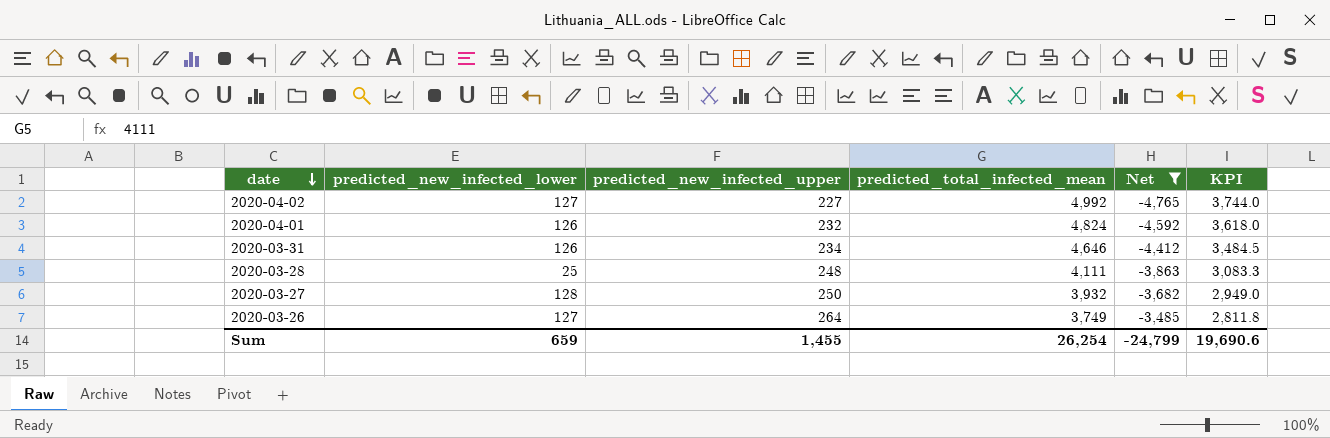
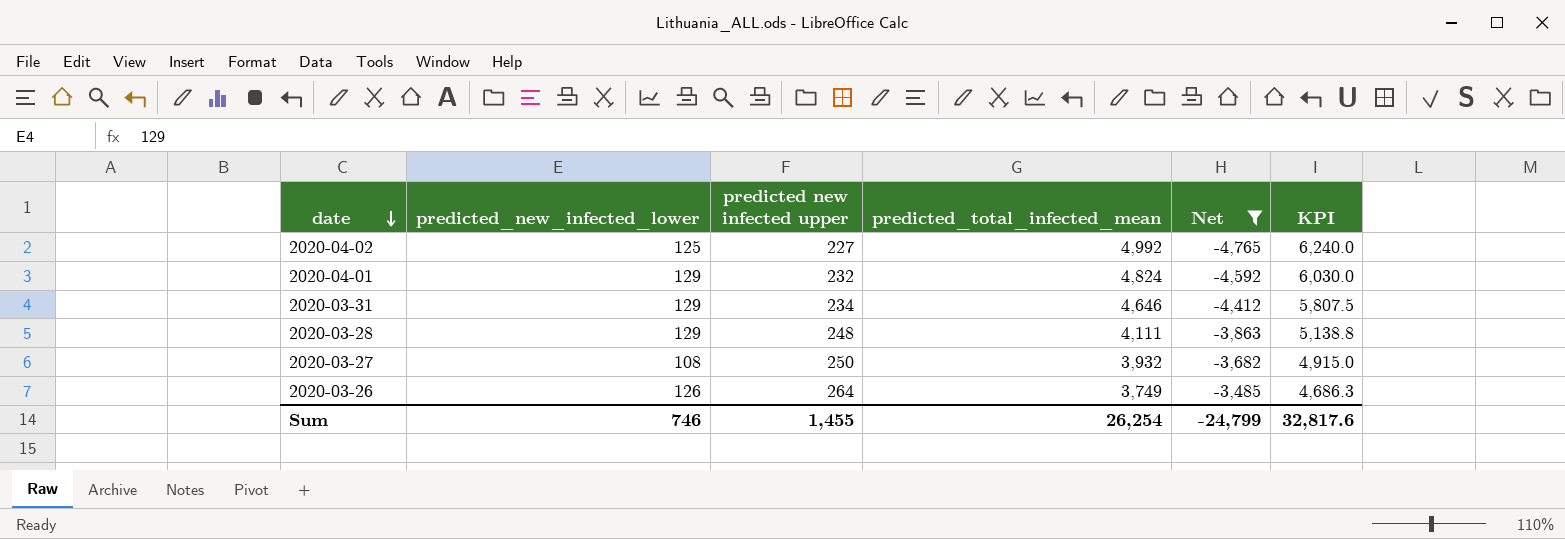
column name: predicted_new_infected_upper -> predicted new infected upper
column KPI | formula: [predicted_total_infected_mean] * 0.75 -> [predicted_total_infected_mean] * 1.25
2020-04-02 | predicted_new_infected_lower: 127 -> 125
2020-04-01 | predicted_new_infected_lower: 126 -> 129
2020-03-31 | predicted_new_infected_lower: 126 -> 129
2020-03-28 | predicted_new_infected_lower: 25 -> 129
2020-03-27 | predicted_new_infected_lower: 128 -> 108
2020-03-26 | predicted_new_infected_lower: 127 -> 126
Sum | predicted_new_infected_lower: 659 -> 746
Sum | KPI: 19,690.6 -> 32,817.6

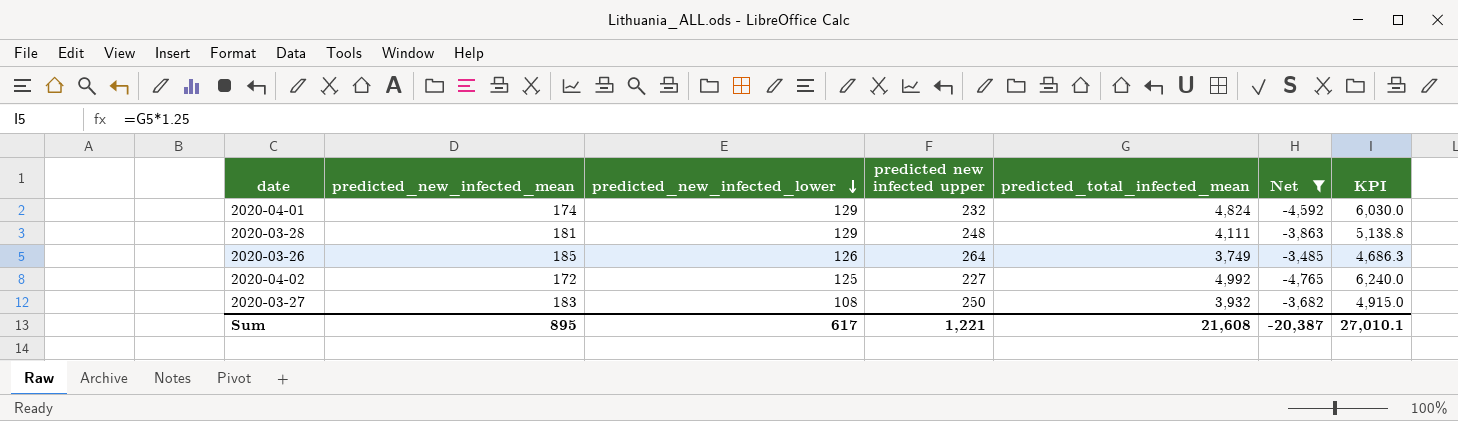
row order: date descending -> predicted_new_infected_lower descending
column predicted_new_infected_mean | position: none -> 2
row 2020-03-31: 129 | 234 | 4,646 | -4,412 | 5,807.5 -> none
Sum | predicted_new_infected_lower: 746 -> 617
Sum | predicted new infected upper: 1,455 -> 1,221
Sum | predicted_total_infected_mean: 26,254 -> 21,608
Sum | Net: -24,799 -> -20,387
Sum | KPI: 32,817.6 -> 27,010.1

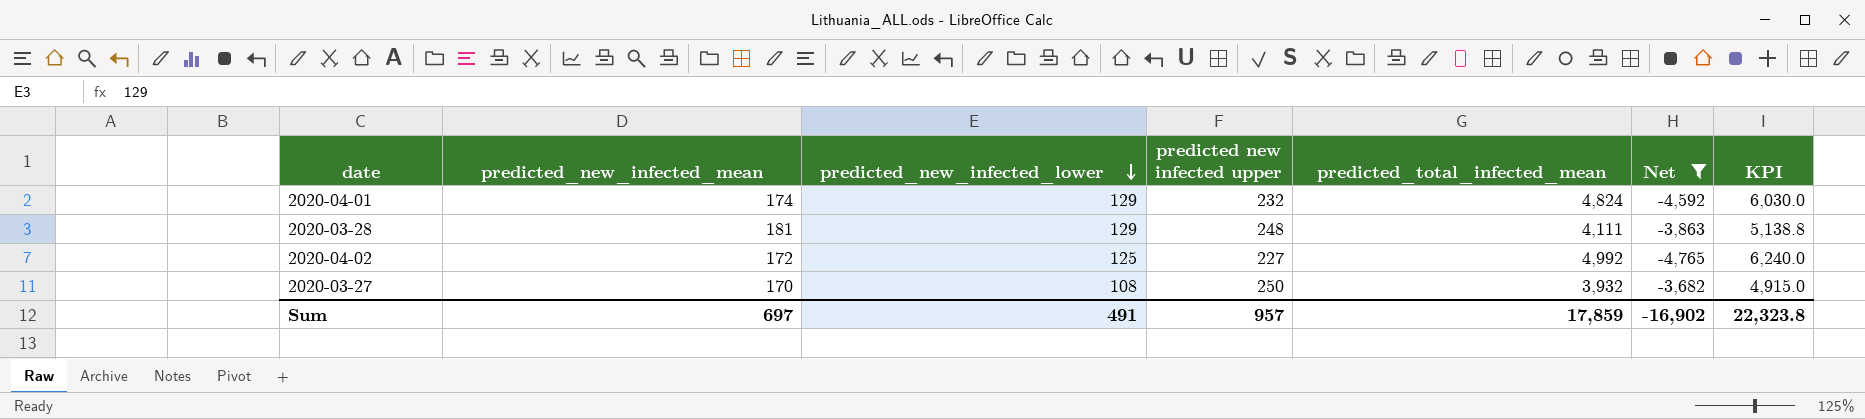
row 2020-03-26: 185 | 126 | 264 | 3,749 | -3,485 | 4,686.3 -> none
2020-03-27 | predicted_new_infected_mean: 183 -> 170
Sum | predicted_new_infected_mean: 895 -> 697
Sum | predicted_new_infected_lower: 617 -> 491
Sum | predicted new infected upper: 1,221 -> 957
Sum | predicted_total_infected_mean: 21,608 -> 17,859
Sum | Net: -20,387 -> -16,902
Sum | KPI: 27,010.1 -> 22,323.8

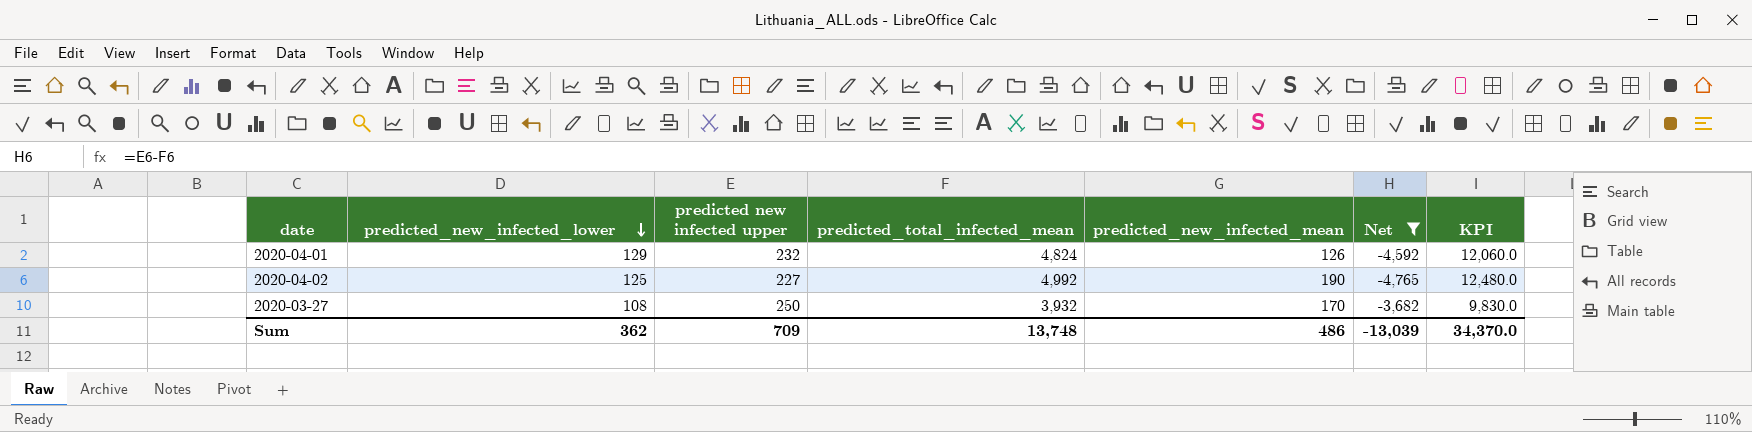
column predicted_new_infected_mean | position: 2 -> 5
column KPI | formula: [predicted_total_infected_mean] * 1.25 -> [predicted_total_infected_mean] * 2.5
row 2020-03-28: 181 | 129 | 248 | 4,111 | -3,863 | 5,138.8 -> none
2020-04-01 | predicted_new_infected_mean: 174 -> 126
2020-04-02 | predicted_new_infected_mean: 172 -> 190
Sum | predicted_new_infected_lower: 491 -> 362
Sum | predicted new infected upper: 957 -> 709
Sum | predicted_total_infected_mean: 17,859 -> 13,748
Sum | predicted_new_infected_mean: 697 -> 486
Sum | Net: -16,902 -> -13,039
Sum | KPI: 22,323.8 -> 34,370.0

